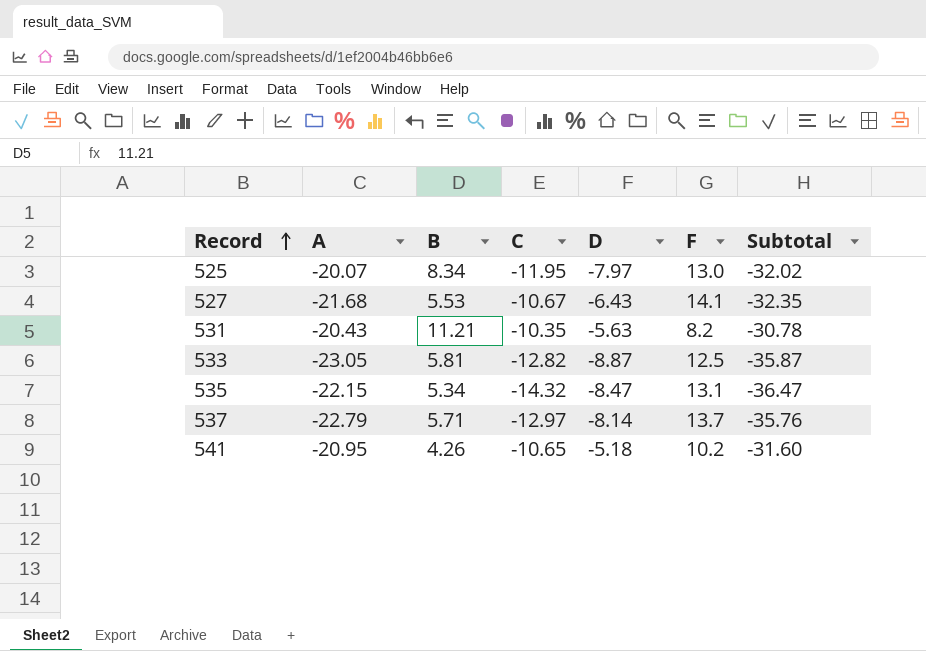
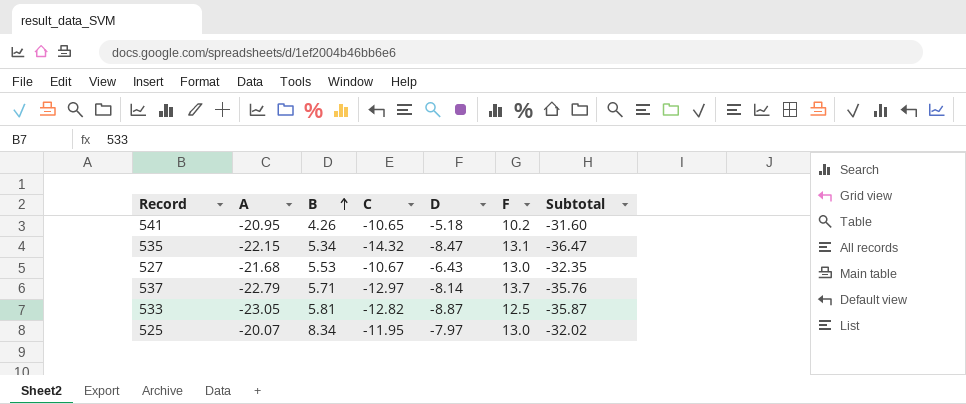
row order: Record ascending -> B ascending
row 531: -20.43 | 11.21 | -10.35 | -5.63 | 8.2 | -30.78 -> none
527 | F: 14.1 -> 13.0

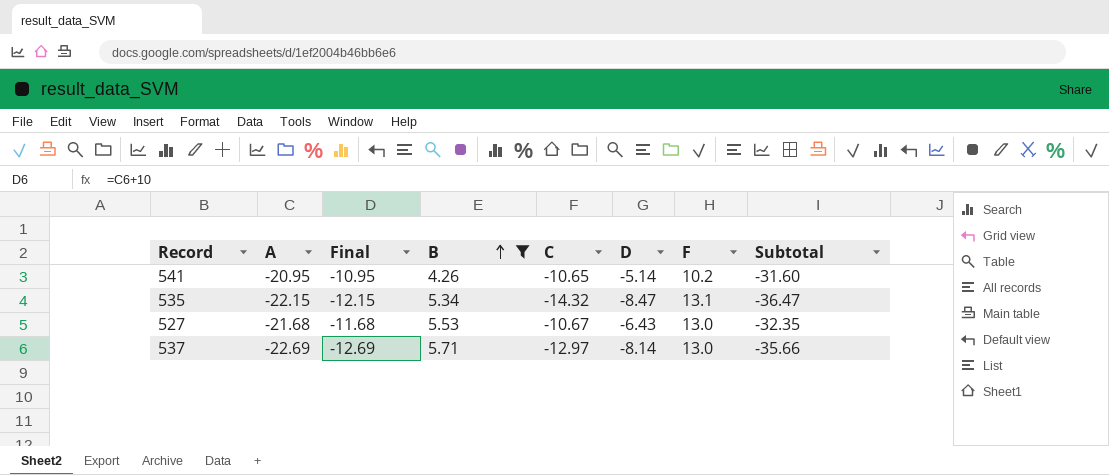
filter: none -> B <= 5.71
column Final | formula: none -> [A] + 10
541 | D: -5.18 -> -5.14
537 | A: -22.79 -> -22.69
537 | F: 13.7 -> 13.0
537 | Subtotal: -35.76 -> -35.66

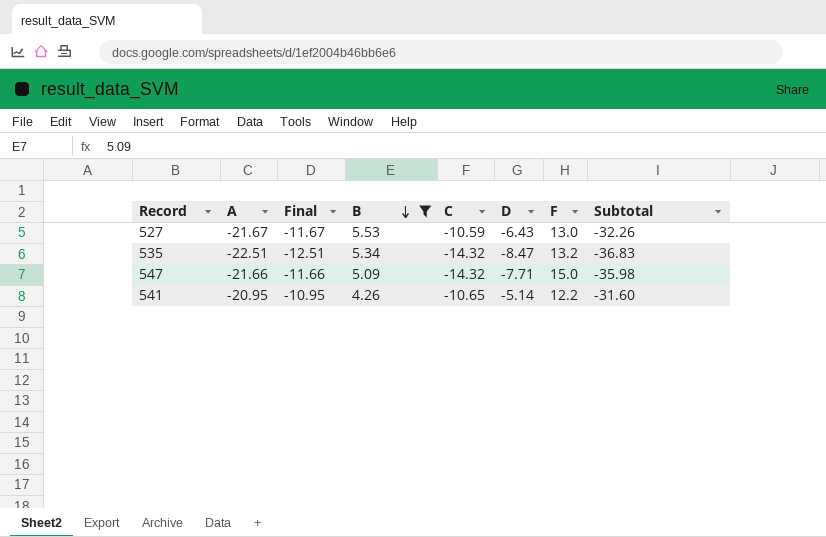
row order: B ascending -> B descending
row 537: -22.69 | -12.69 | 5.71 | -12.97 | -8.14 | 13.0 | -35.66 -> none
527 | A: -21.68 -> -21.67
527 | Final: -11.68 -> -11.67
527 | C: -10.67 -> -10.59
527 | Subtotal: -32.35 -> -32.26
535 | A: -22.15 -> -22.51
535 | Final: -12.15 -> -12.51
535 | F: 13.1 -> 13.2
535 | Subtotal: -36.47 -> -36.83
row 547: none -> -21.66 | -11.66 | 5.09 | -14.32 | -7.71 | 15.0 | -35.98
541 | F: 10.2 -> 12.2

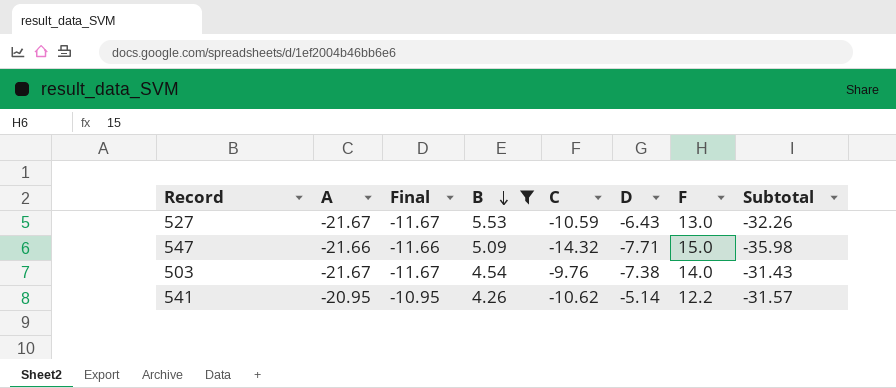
row 535: -22.51 | -12.51 | 5.34 | -14.32 | -8.47 | 13.2 | -36.83 -> none
row 503: none -> -21.67 | -11.67 | 4.54 | -9.76 | -7.38 | 14.0 | -31.43
541 | C: -10.65 -> -10.62
541 | Subtotal: -31.60 -> -31.57

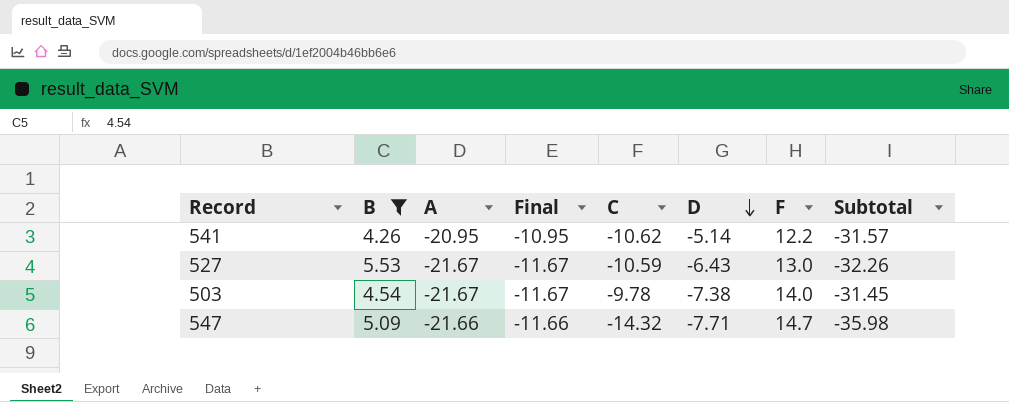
row order: B descending -> D descending
column B | position: 4 -> 2
503 | C: -9.76 -> -9.78
503 | Subtotal: -31.43 -> -31.45
547 | F: 15.0 -> 14.7

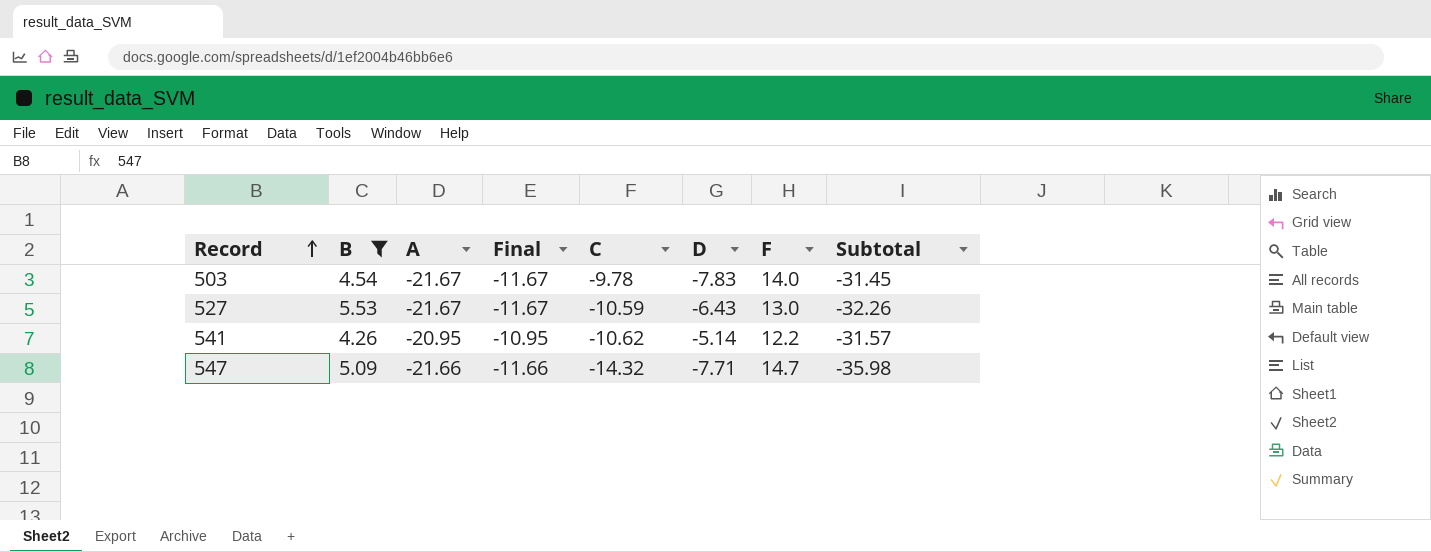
row order: D descending -> Record ascending
503 | D: -7.38 -> -7.83

